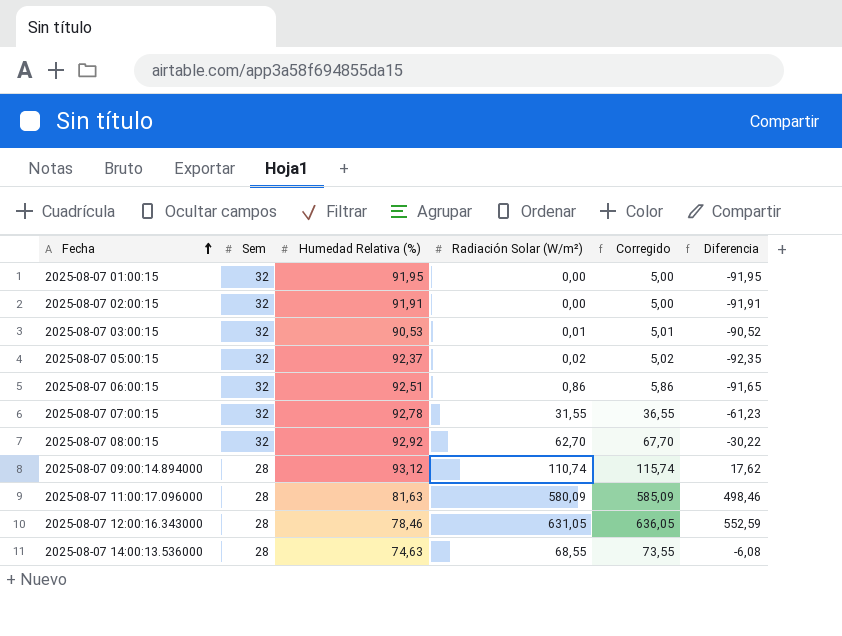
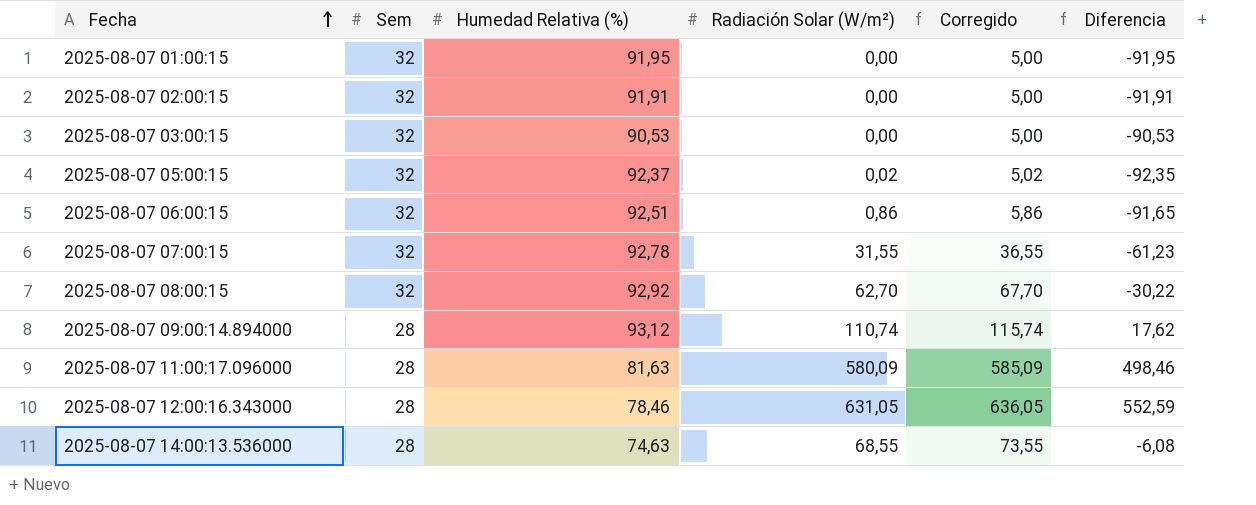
2025-08-07 03:00:15 | Radiación Solar (W/m²): 0,01 -> 0,00
2025-08-07 03:00:15 | Corregido: 5,01 -> 5,00
2025-08-07 03:00:15 | Diferencia: -90,52 -> -90,53

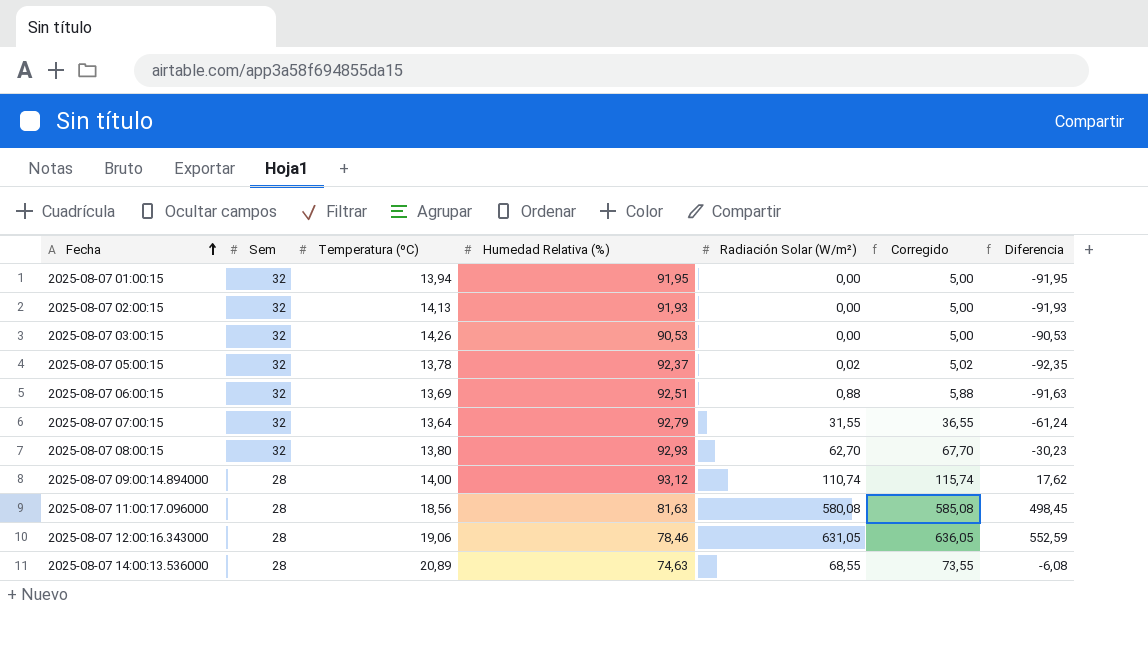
column Temperatura (ºC) | position: none -> 3
2025-08-07 02:00:15 | Humedad Relativa (%): 91,91 -> 91,93
2025-08-07 02:00:15 | Diferencia: -91,91 -> -91,93
2025-08-07 06:00:15 | Radiación Solar (W/m²): 0,86 -> 0,88
2025-08-07 06:00:15 | Corregido: 5,86 -> 5,88
2025-08-07 06:00:15 | Diferencia: -91,65 -> -91,63
2025-08-07 07:00:15 | Humedad Relativa (%): 92,78 -> 92,79
2025-08-07 07:00:15 | Diferencia: -61,23 -> -61,24
2025-08-07 08:00:15 | Humedad Relativa (%): 92,92 -> 92,93
2025-08-07 08:00:15 | Diferencia: -30,22 -> -30,23
2025-08-07 11:00:17.096000 | Radiación Solar (W/m²): 580,09 -> 580,08
2025-08-07 11:00:17.096000 | Corregido: 585,09 -> 585,08
2025-08-07 11:00:17.096000 | Diferencia: 498,46 -> 498,45

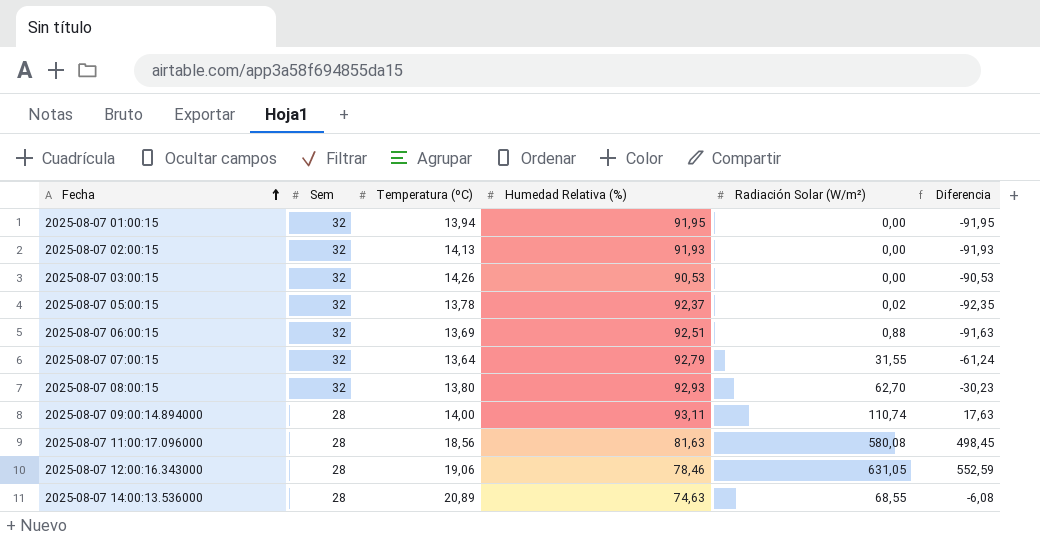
column Corregido | formula: [Radiación Solar (W/m²)] + 5 -> none
2025-08-07 09:00:14.894000 | Humedad Relativa (%): 93,12 -> 93,11
2025-08-07 09:00:14.894000 | Diferencia: 17,62 -> 17,63

